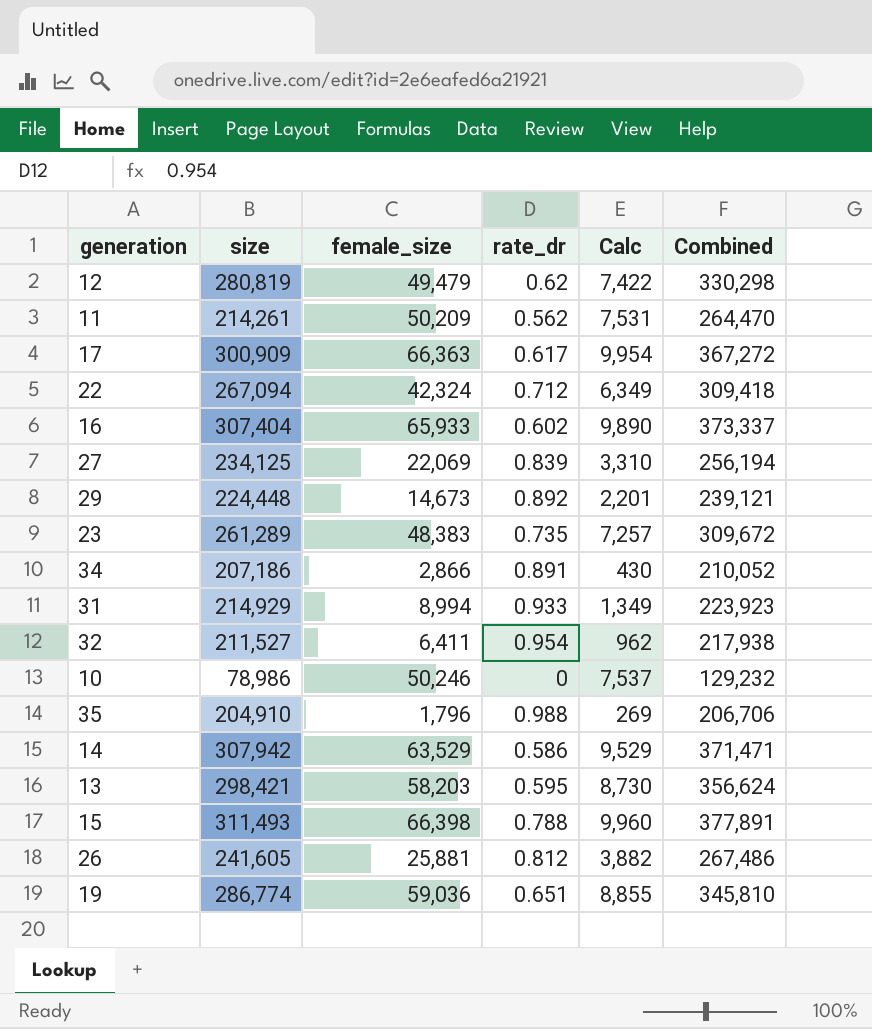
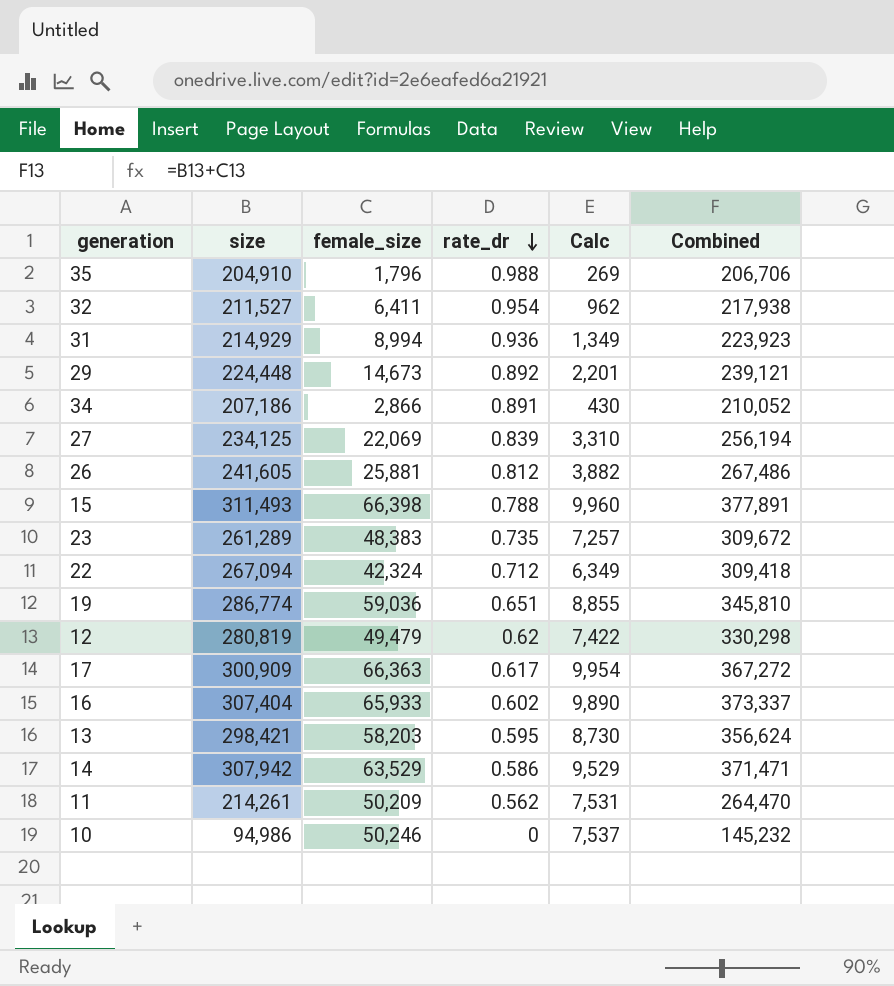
row order: none -> rate_dr descending
31 | rate_dr: 0.933 -> 0.936
10 | size: 78,986 -> 94,986
10 | Combined: 129,232 -> 145,232

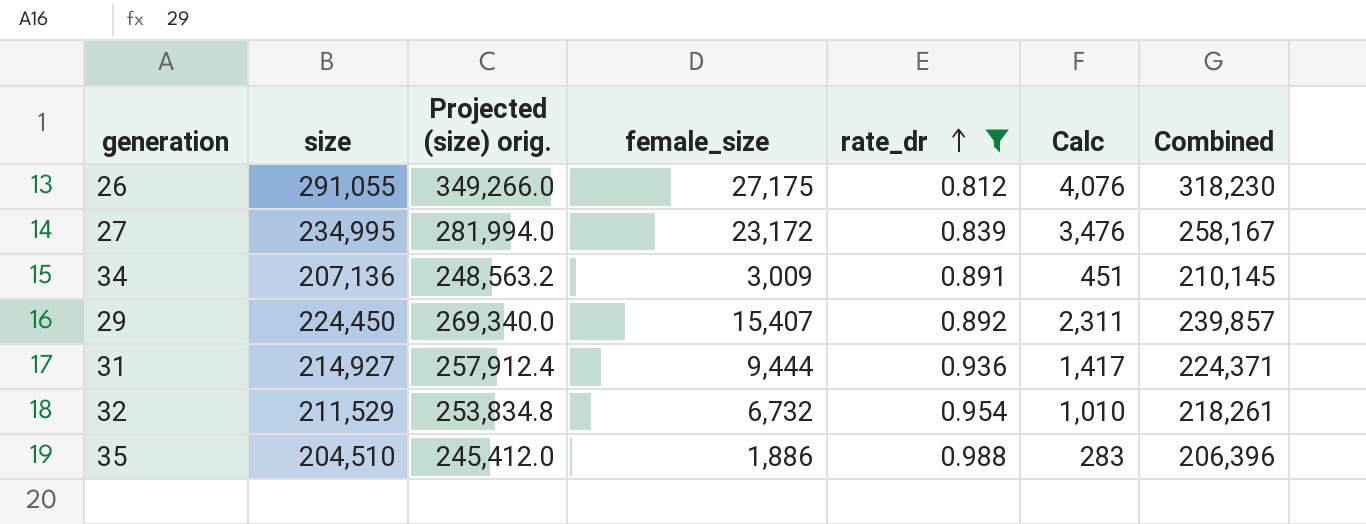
filter: none -> rate_dr >= 0.812
row order: rate_dr descending -> rate_dr ascending
column Projected (size) orig. | formula: none -> [size] * 1.2
26 | size: 241,605 -> 291,055
26 | female_size: 25,881 -> 27,175
26 | Calc: 3,882 -> 4,076
26 | Combined: 267,486 -> 318,230
27 | size: 234,125 -> 234,995
27 | female_size: 22,069 -> 23,172
27 | Calc: 3,310 -> 3,476
27 | Combined: 256,194 -> 258,167
34 | size: 207,186 -> 207,136
34 | female_size: 2,866 -> 3,009
34 | Calc: 430 -> 451
34 | Combined: 210,052 -> 210,145
29 | size: 224,448 -> 224,450
29 | female_size: 14,673 -> 15,407
29 | Calc: 2,201 -> 2,311
29 | Combined: 239,121 -> 239,857
31 | size: 214,929 -> 214,927
31 | female_size: 8,994 -> 9,444
31 | Calc: 1,349 -> 1,417
31 | Combined: 223,923 -> 224,371
32 | size: 211,527 -> 211,529
32 | female_size: 6,411 -> 6,732
32 | Calc: 962 -> 1,010
32 | Combined: 217,938 -> 218,261
35 | size: 204,910 -> 204,510
35 | female_size: 1,796 -> 1,886
35 | Calc: 269 -> 283
35 | Combined: 206,706 -> 206,396

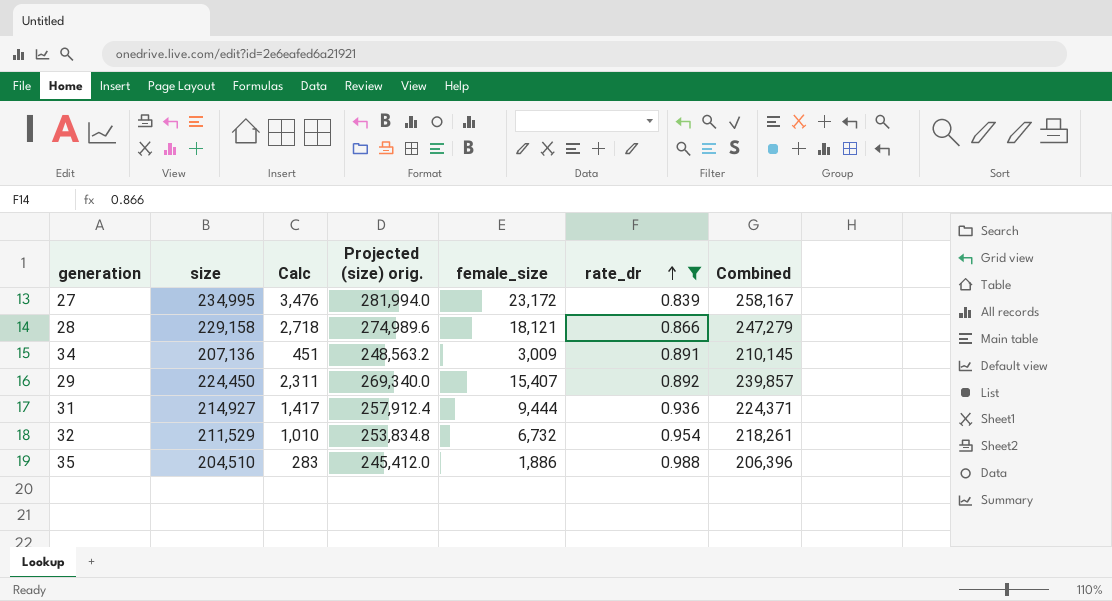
column Calc | position: 6 -> 3
row 26: 291,055 | 349,266.0 | 27,175 | 0.812 | 4,076 | 318,230 -> none
row 28: none -> 229,158 | 2,718 | 274,989.6 | 18,121 | 0.866 | 247,279

